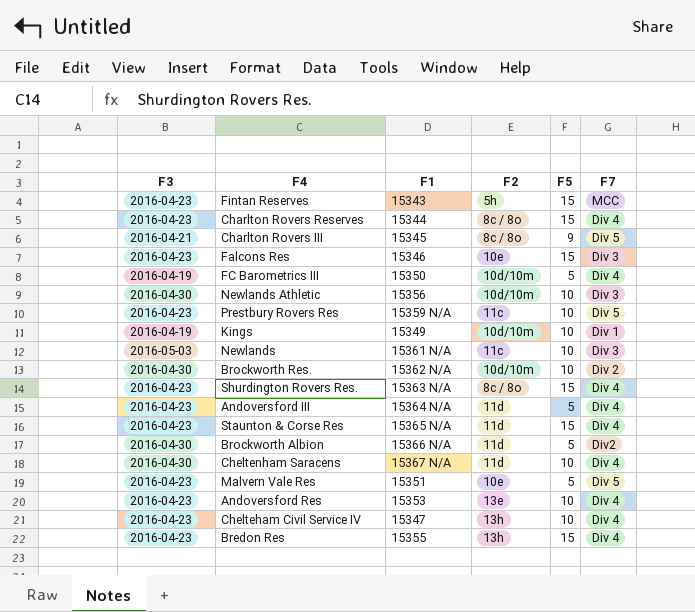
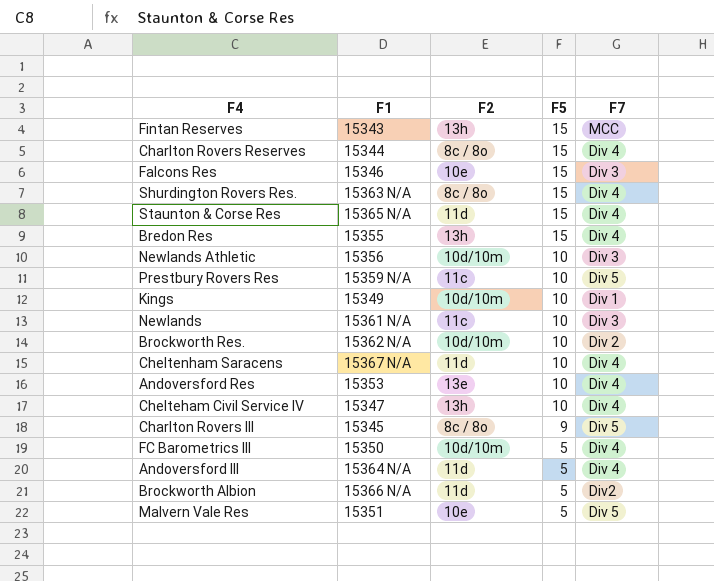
row order: none -> F5 descending
column F3 | position: 1 -> none
Fintan Reserves | F2: 5h -> 13h

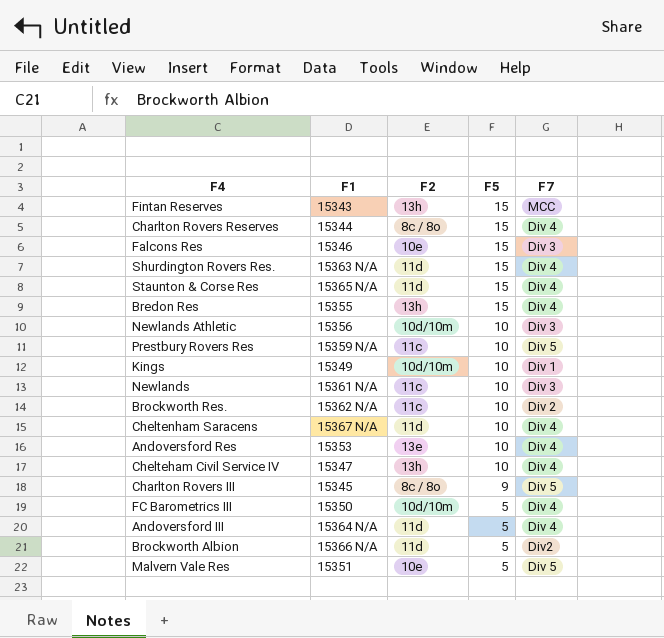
Shurdington Rovers Res. | F2: 8c / 8o -> 11d
Brockworth Res. | F2: 10d/10m -> 11c

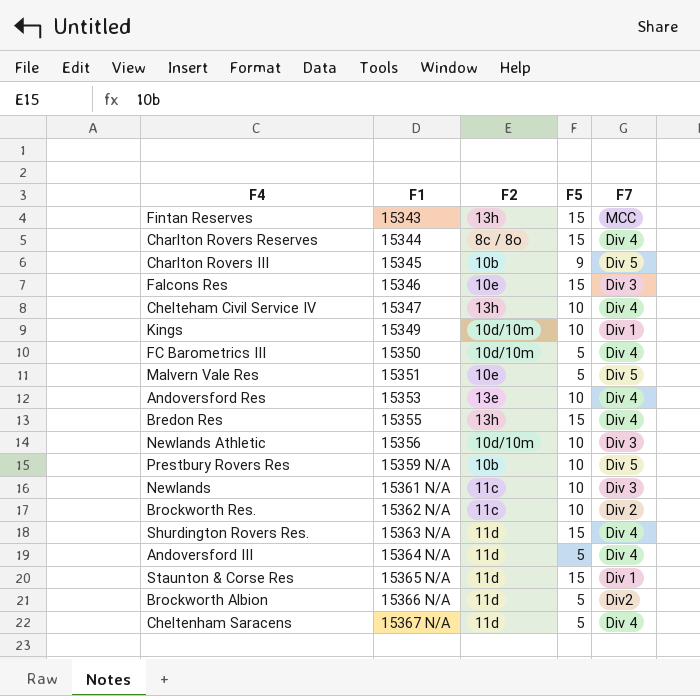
row order: F5 descending -> F1 ascending
Charlton Rovers III | F2: 8c / 8o -> 10b
Prestbury Rovers Res | F2: 11c -> 10b
Staunton & Corse Res | F7: Div 4 -> Div 1
Cheltenham Saracens | F5: 10 -> 5

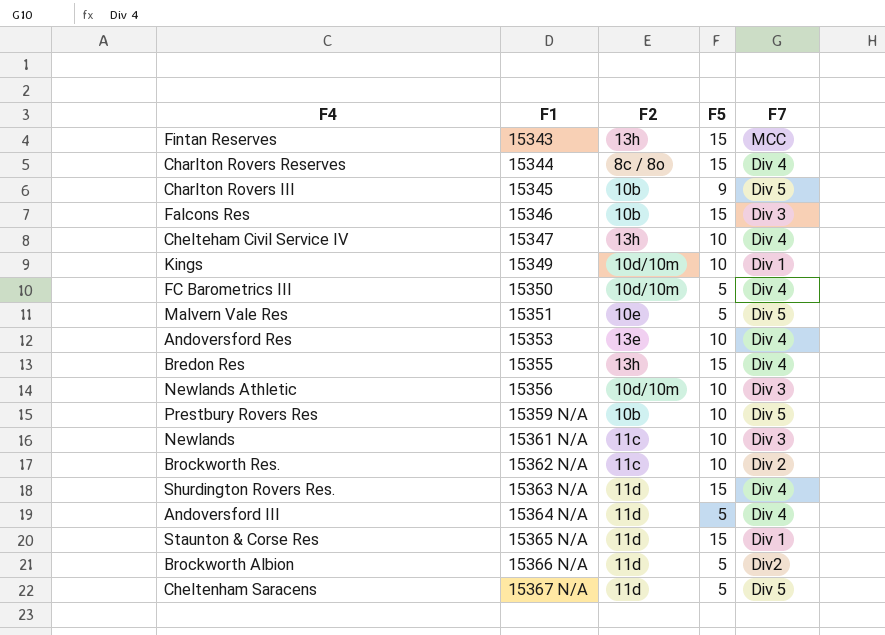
Falcons Res | F2: 10e -> 10b
Cheltenham Saracens | F7: Div 4 -> Div 5

